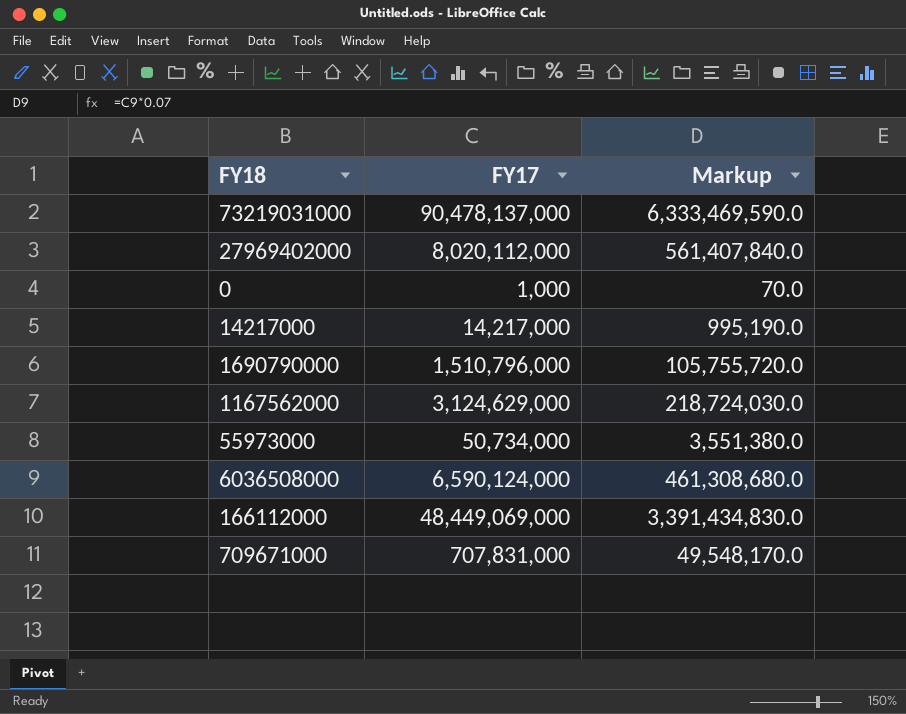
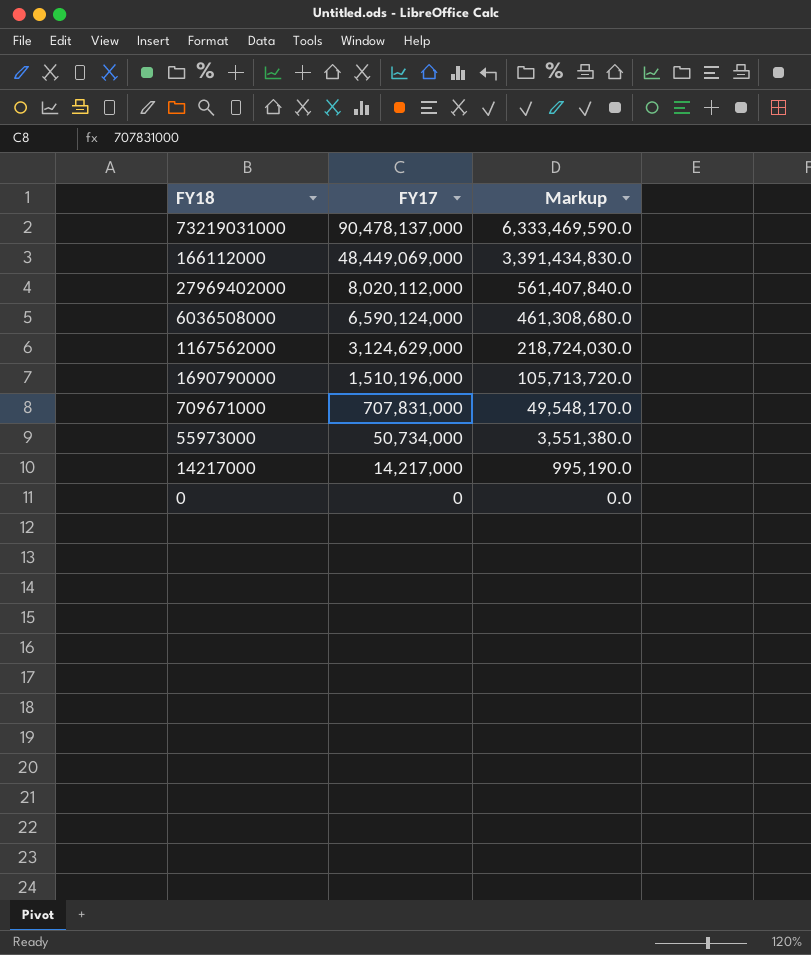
row order: none -> FY17 descending
1690790000 | FY17: 1,510,796,000 -> 1,510,196,000
1690790000 | Markup: 105,755,720.0 -> 105,713,720.0
0 | FY17: 1,000 -> 0
0 | Markup: 70.0 -> 0.0

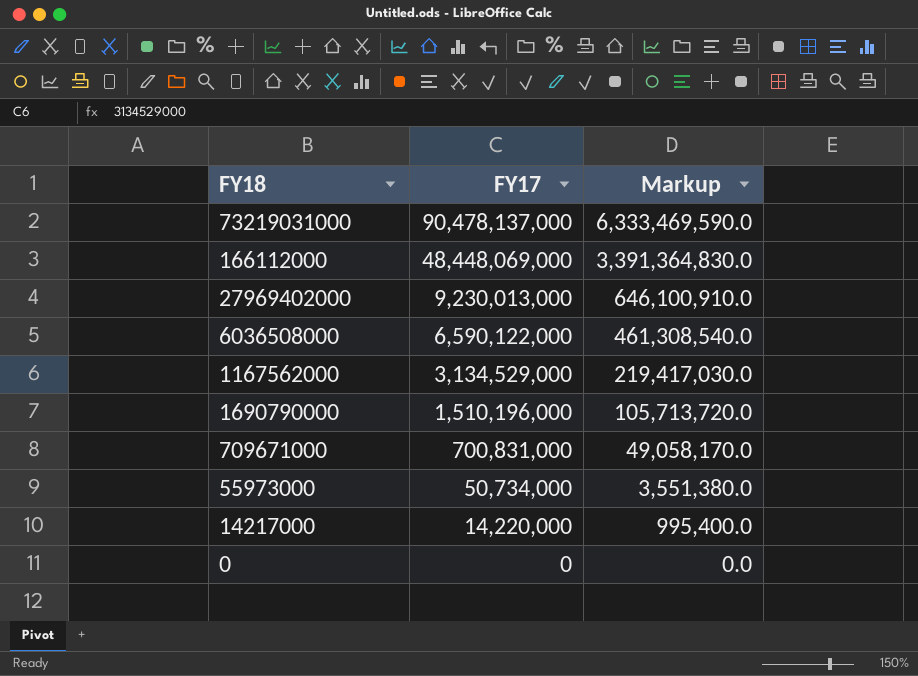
166112000 | FY17: 48,449,069,000 -> 48,448,069,000
166112000 | Markup: 3,391,434,830.0 -> 3,391,364,830.0
27969402000 | FY17: 8,020,112,000 -> 9,230,013,000
27969402000 | Markup: 561,407,840.0 -> 646,100,910.0
6036508000 | FY17: 6,590,124,000 -> 6,590,122,000
6036508000 | Markup: 461,308,680.0 -> 461,308,540.0
1167562000 | FY17: 3,124,629,000 -> 3,134,529,000
1167562000 | Markup: 218,724,030.0 -> 219,417,030.0
709671000 | FY17: 707,831,000 -> 700,831,000
709671000 | Markup: 49,548,170.0 -> 49,058,170.0
14217000 | FY17: 14,217,000 -> 14,220,000
14217000 | Markup: 995,190.0 -> 995,400.0

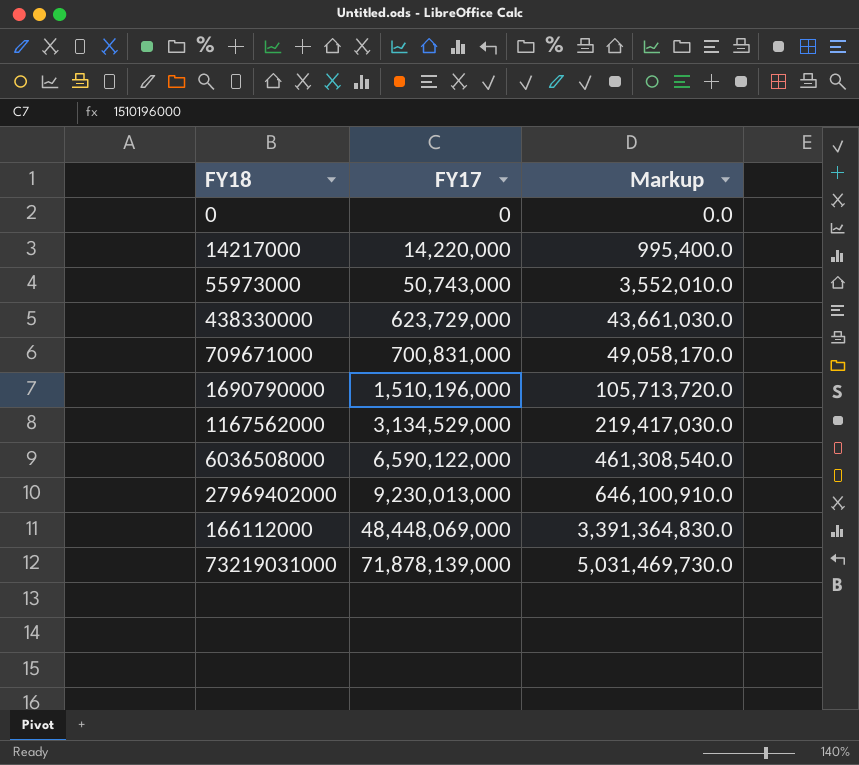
row order: FY17 descending -> FY17 ascending
55973000 | FY17: 50,734,000 -> 50,743,000
55973000 | Markup: 3,551,380.0 -> 3,552,010.0
row 438330000: none -> 623,729,000 | 43,661,030.0
73219031000 | FY17: 90,478,137,000 -> 71,878,139,000
73219031000 | Markup: 6,333,469,590.0 -> 5,031,469,730.0

